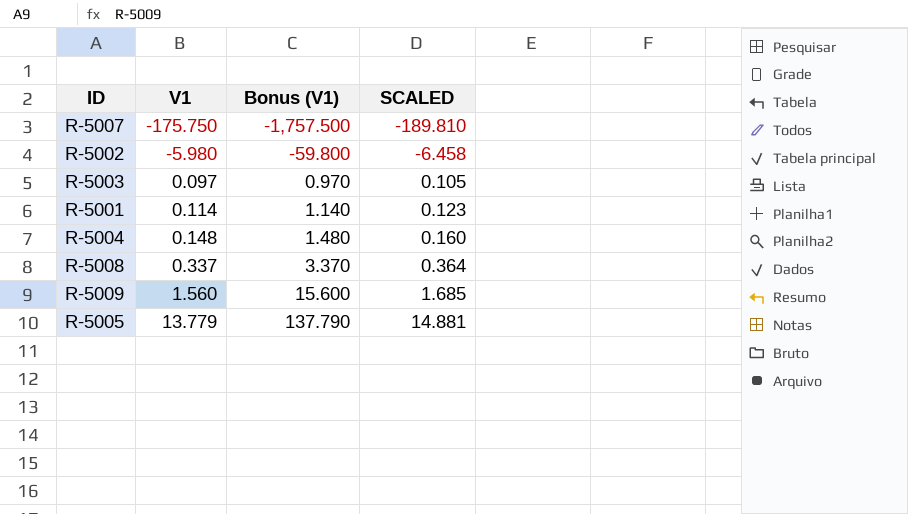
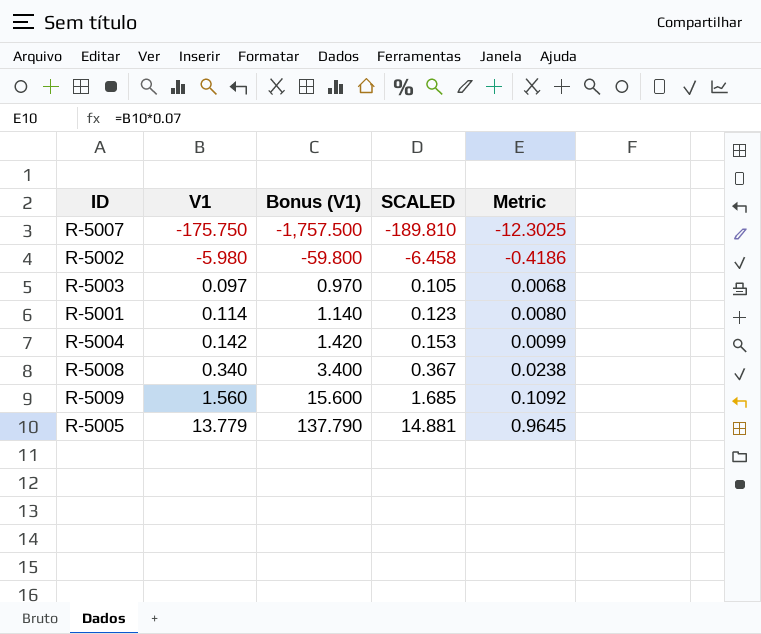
column Metric | formula: none -> [V1] * 0.07
R-5004 | V1: 0.148 -> 0.142
R-5004 | Bonus (V1): 1.480 -> 1.420
R-5004 | SCALED: 0.160 -> 0.153
R-5008 | V1: 0.337 -> 0.340
R-5008 | Bonus (V1): 3.370 -> 3.400
R-5008 | SCALED: 0.364 -> 0.367

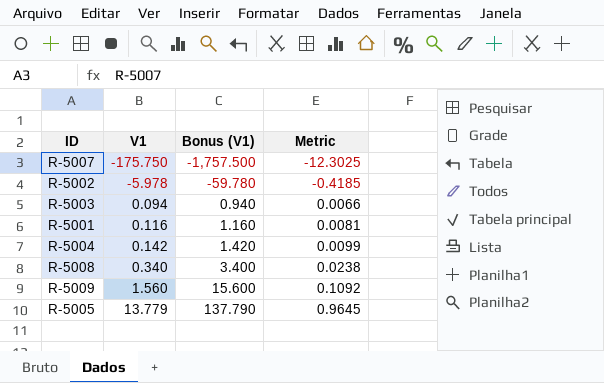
column SCALED | formula: [V1] * 1.08 -> none
R-5002 | V1: -5.980 -> -5.978
R-5002 | Bonus (V1): -59.800 -> -59.780
R-5002 | Metric: -0.4186 -> -0.4185
R-5003 | V1: 0.097 -> 0.094
R-5003 | Bonus (V1): 0.970 -> 0.940
R-5003 | Metric: 0.0068 -> 0.0066
R-5001 | V1: 0.114 -> 0.116
R-5001 | Bonus (V1): 1.140 -> 1.160
R-5001 | Metric: 0.0080 -> 0.0081

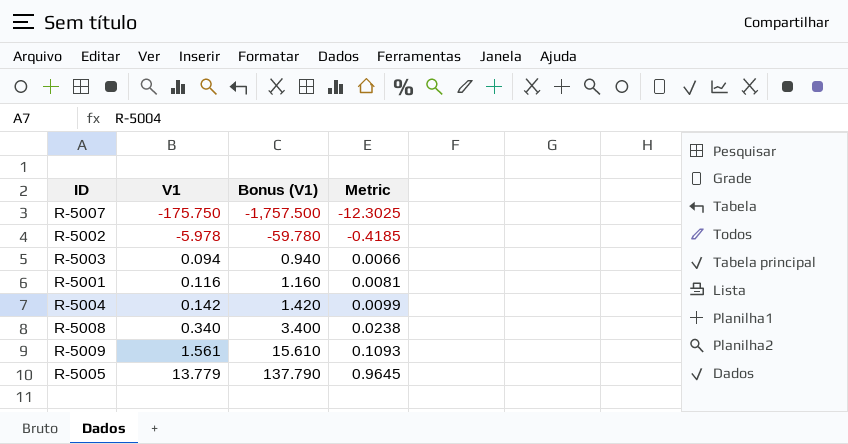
R-5009 | V1: 1.560 -> 1.561
R-5009 | Bonus (V1): 15.600 -> 15.610
R-5009 | Metric: 0.1092 -> 0.1093

